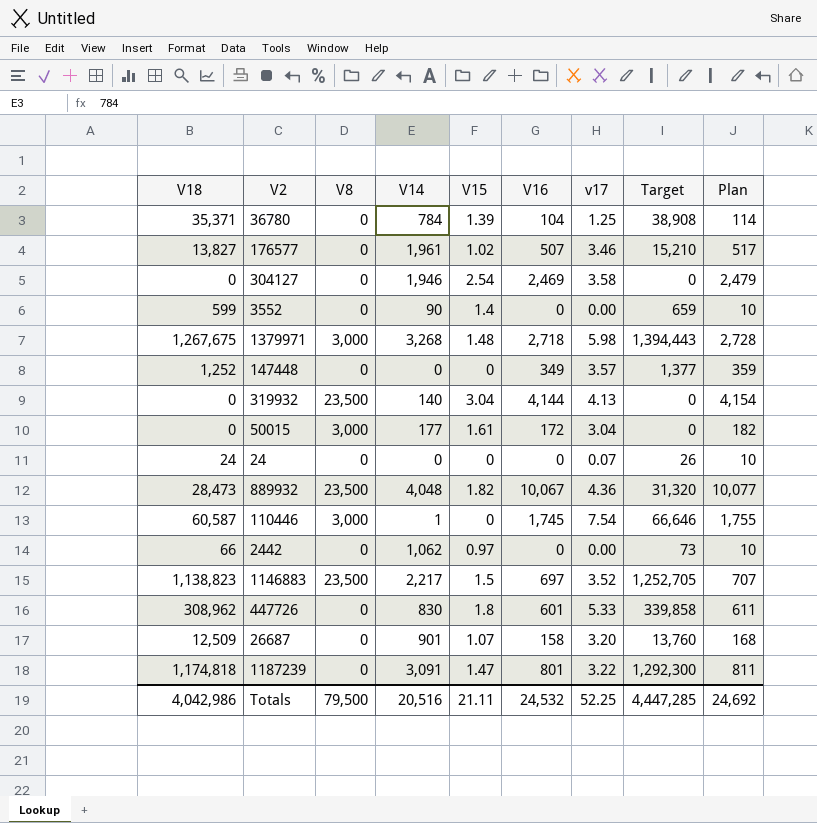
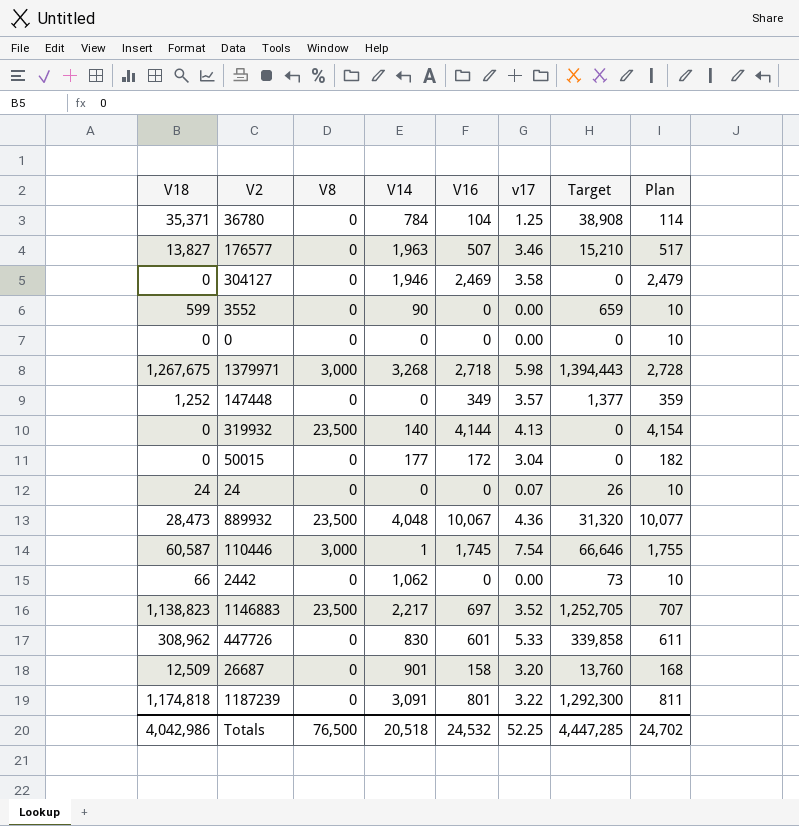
column V15 | position: 5 -> none
176577 | V14: 1,961 -> 1,963
row 0: none -> 0 | 0 | 0 | 0 | 0.00 | 0 | 10
50015 | V8: 3,000 -> 0
Totals | V8: 79,500 -> 76,500
Totals | V14: 20,516 -> 20,518
Totals | Plan: 24,692 -> 24,702

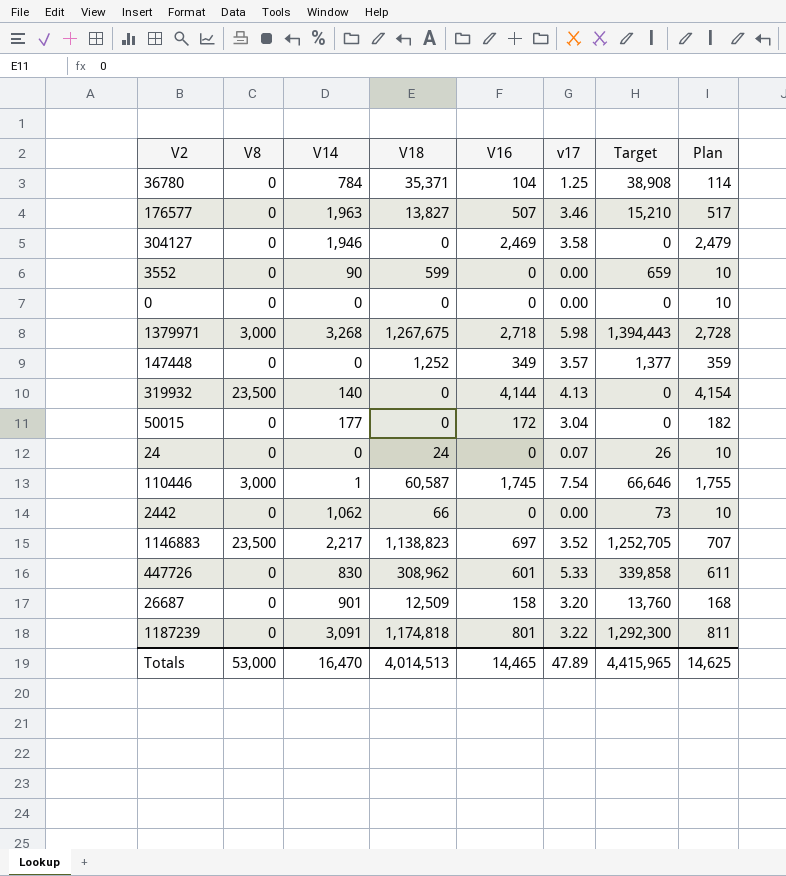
column V18 | position: 1 -> 4
row 889932: 28,473 | 23,500 | 4,048 | 10,067 | 4.36 | 31,320 | 10,077 -> none
Totals | V8: 76,500 -> 53,000
Totals | V14: 20,518 -> 16,470
Totals | V18: 4,042,986 -> 4,014,513
Totals | V16: 24,532 -> 14,465
Totals | v17: 52.25 -> 47.89
Totals | Target: 4,447,285 -> 4,415,965
Totals | Plan: 24,702 -> 14,625

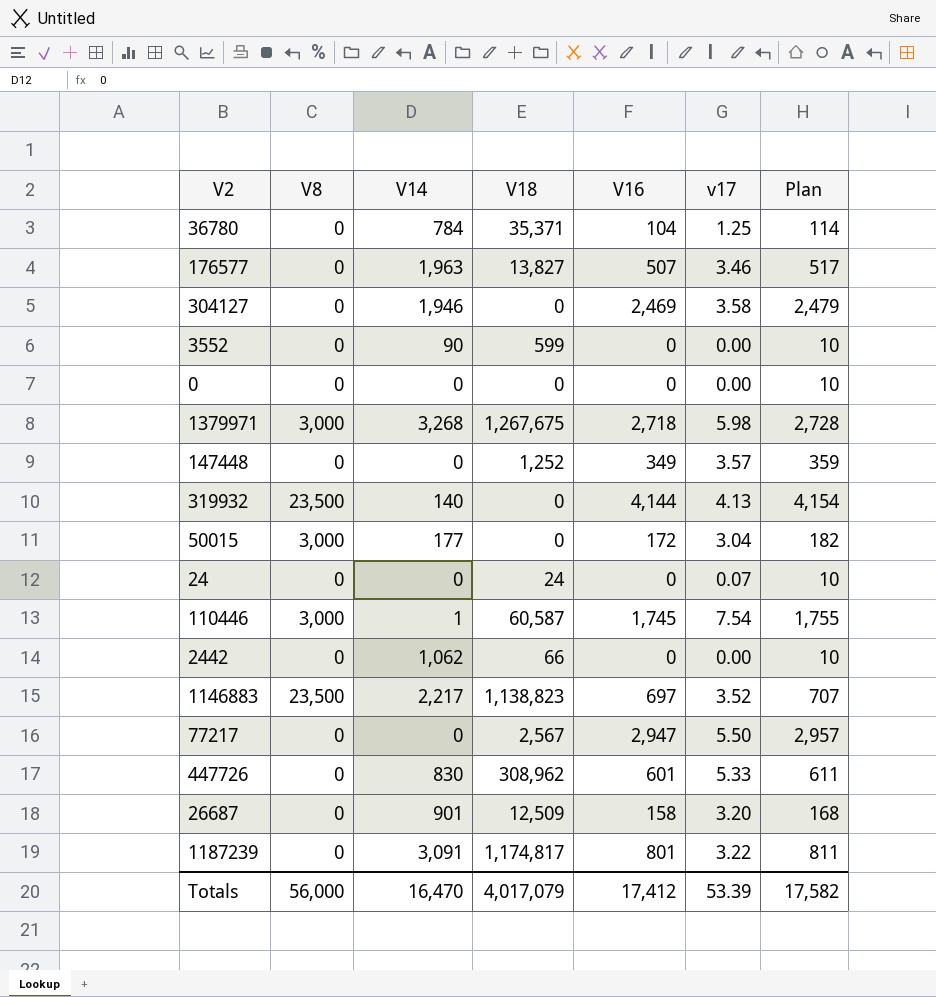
column Target | formula: [V18] * 1.1 -> none
50015 | V8: 0 -> 3,000
row 77217: none -> 0 | 0 | 2,567 | 2,947 | 5.50 | 2,957
1187239 | V18: 1,174,818 -> 1,174,817
Totals | V8: 53,000 -> 56,000
Totals | V18: 4,014,513 -> 4,017,079
Totals | V16: 14,465 -> 17,412
Totals | v17: 47.89 -> 53.39
Totals | Plan: 14,625 -> 17,582

